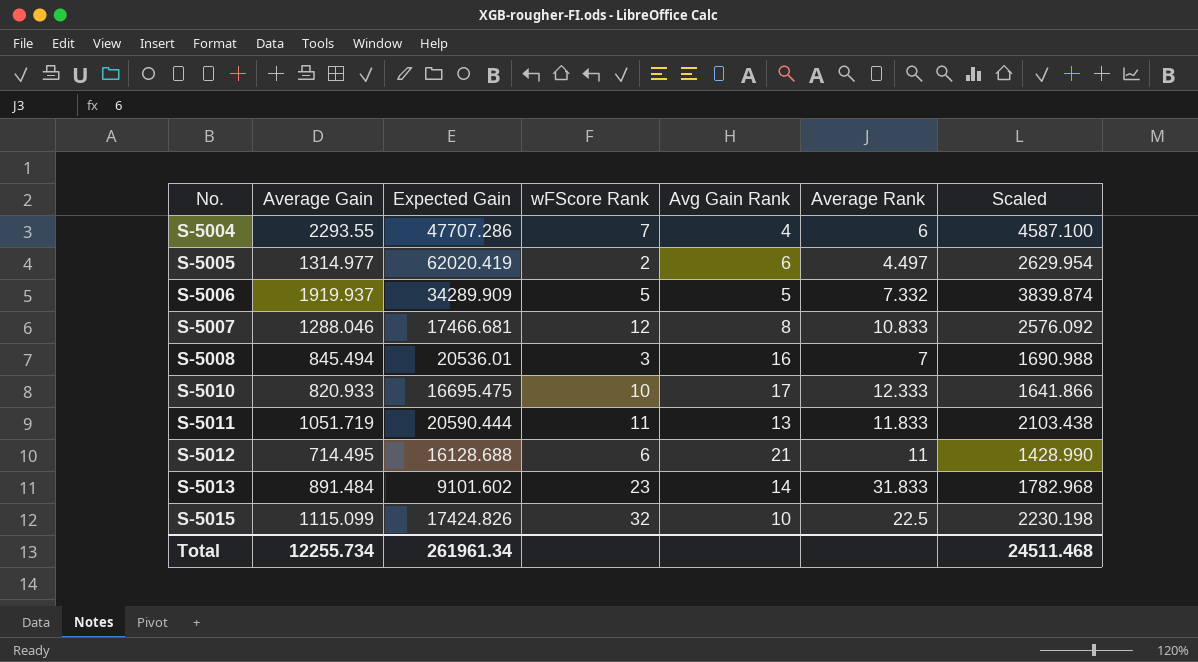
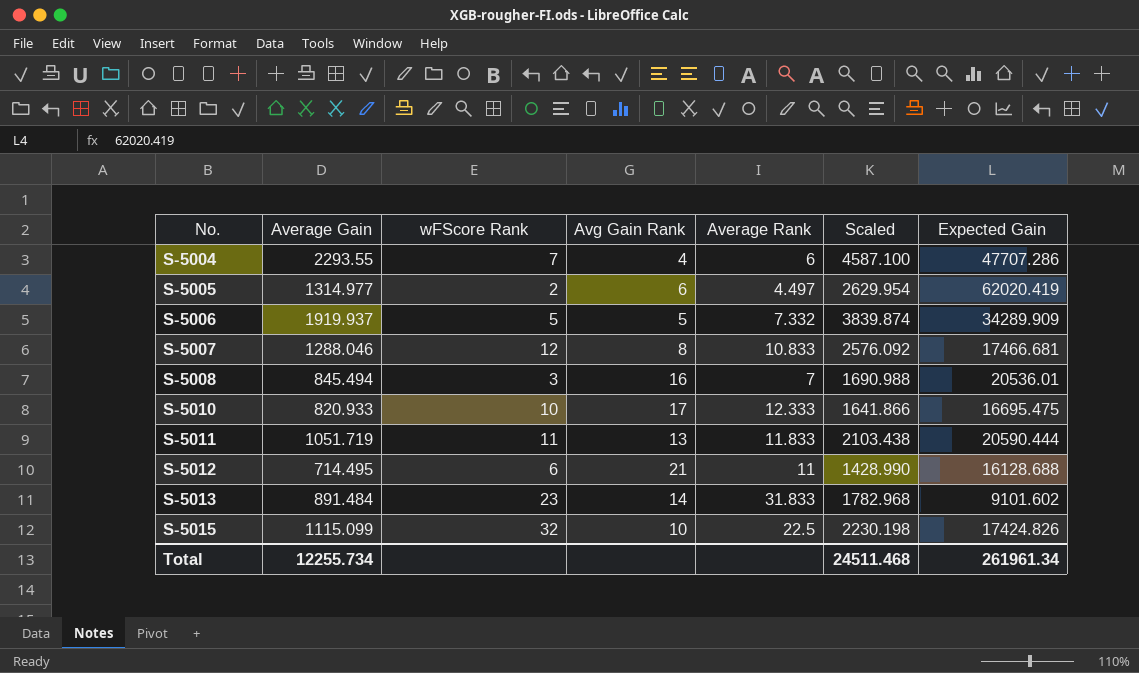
column Expected Gain | position: 3 -> 7

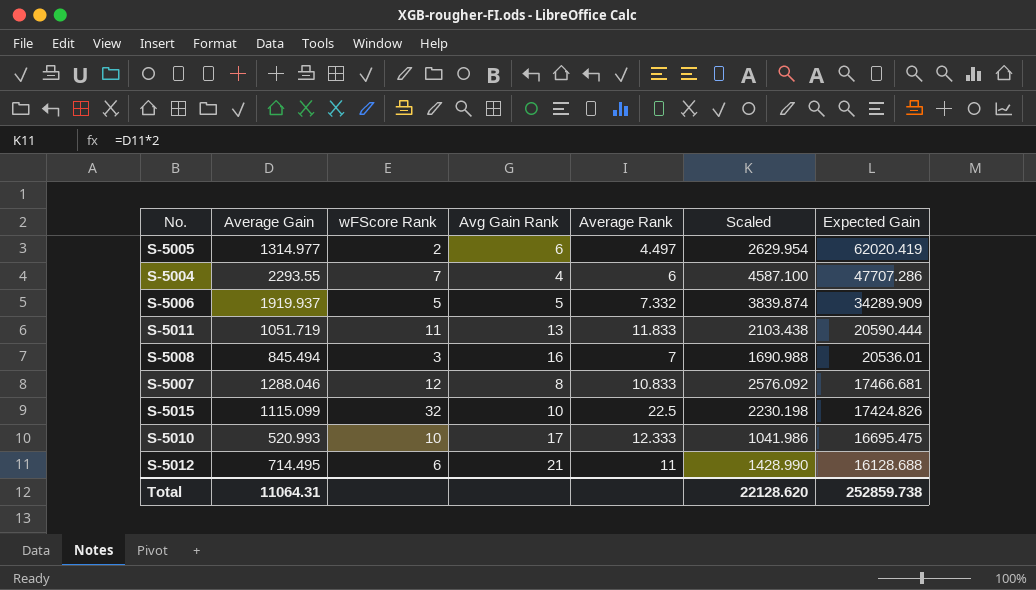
row order: No. ascending -> Expected Gain descending
row S-5013: 891.484 | 23 | 14 | 31.833 | 1782.968 | 9101.602 -> none
S-5010 | Average Gain: 820.933 -> 520.993
S-5010 | Scaled: 1641.866 -> 1041.986
Total | Average Gain: 12255.734 -> 11064.31
Total | Scaled: 24511.468 -> 22128.620
Total | Expected Gain: 261961.34 -> 252859.738

